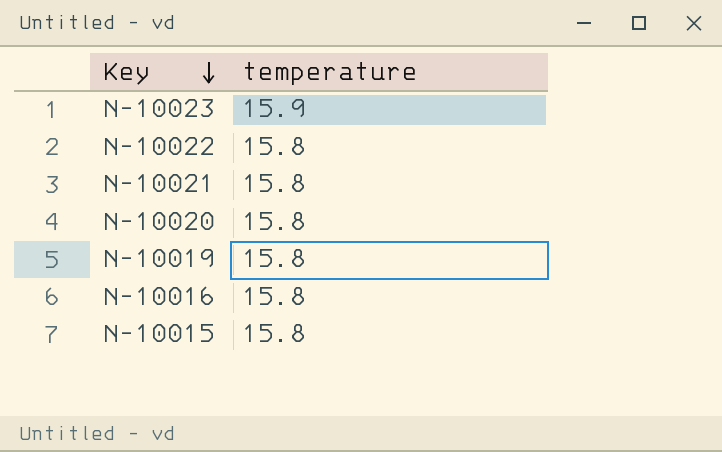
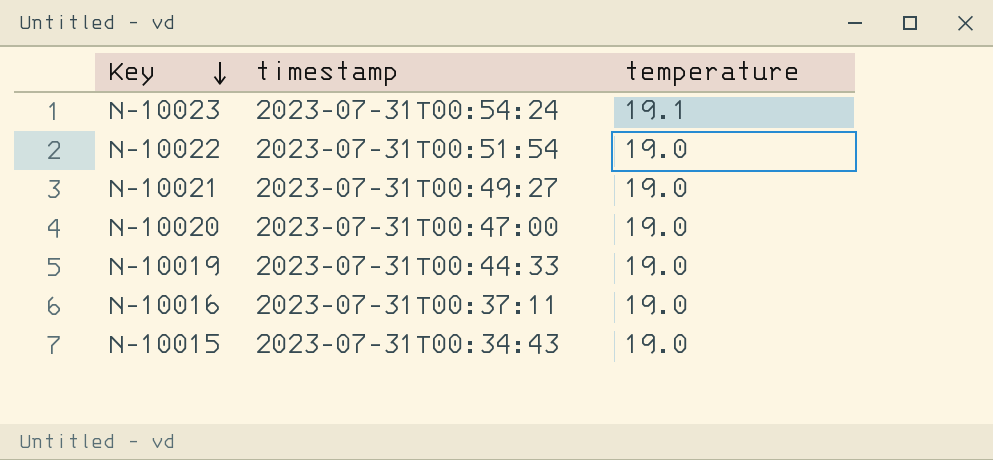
column timestamp | position: none -> 2
N-10023 | temperature: 15.9 -> 19.1
N-10022 | temperature: 15.8 -> 19.0
N-10021 | temperature: 15.8 -> 19.0
N-10020 | temperature: 15.8 -> 19.0
N-10019 | temperature: 15.8 -> 19.0
N-10016 | temperature: 15.8 -> 19.0
N-10015 | temperature: 15.8 -> 19.0

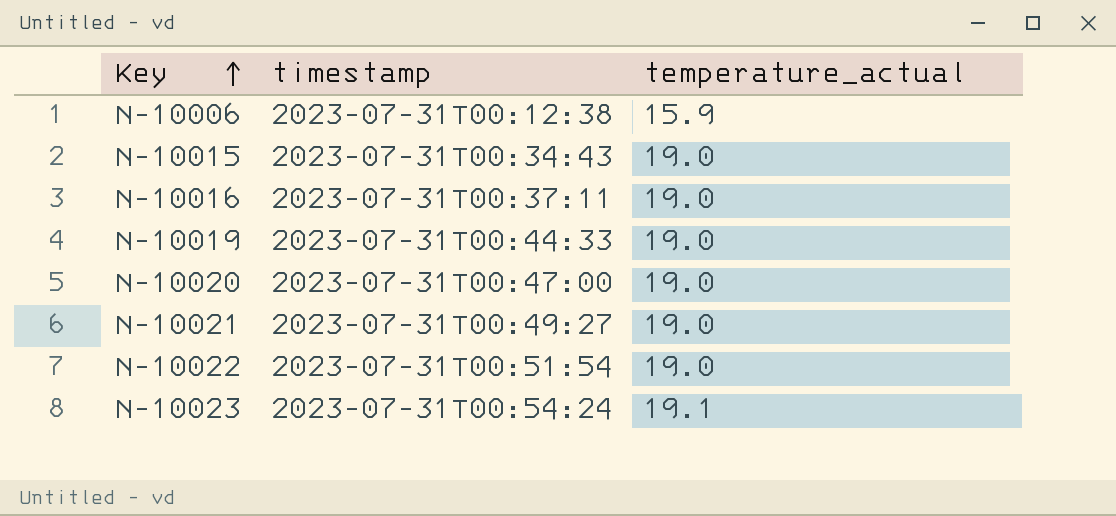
row order: Key descending -> Key ascending
column name: temperature -> temperature_actual
row N-10006: none -> 2023-07-31T00:12:38 | 15.9

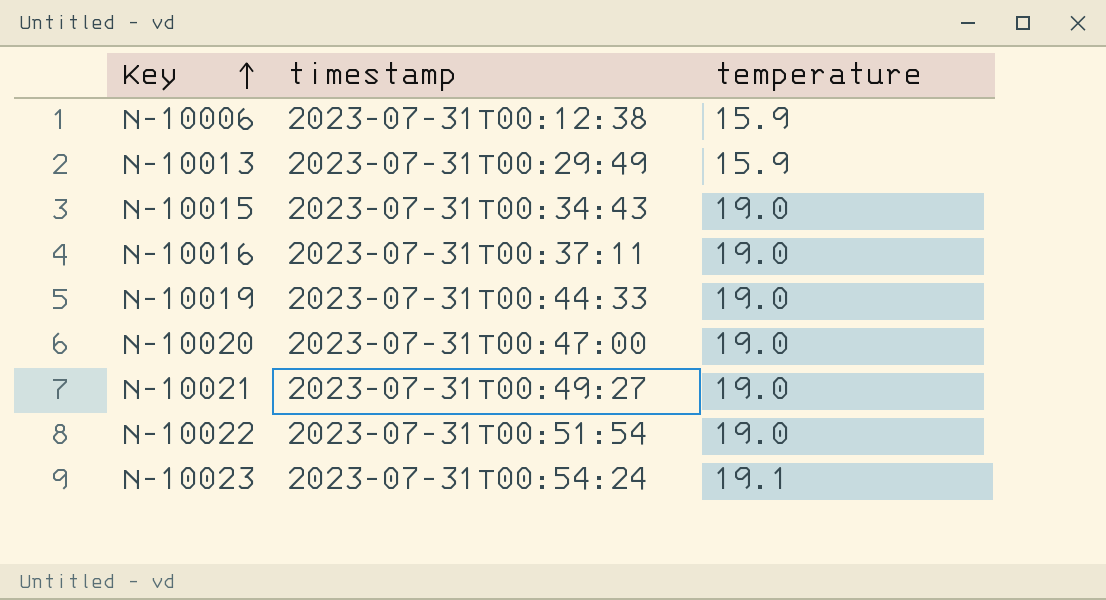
column name: temperature_actual -> temperature
row N-10013: none -> 2023-07-31T00:29:49 | 15.9

